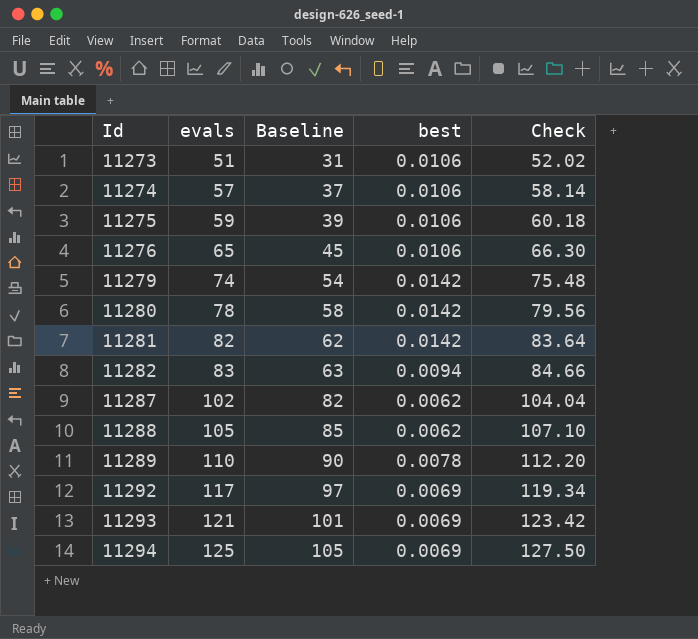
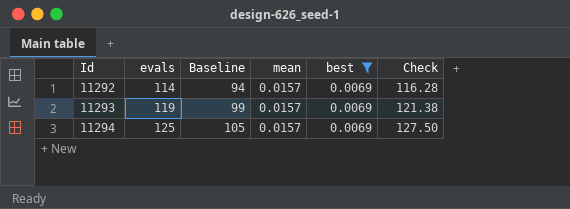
filter: none -> best = 0.0069
column mean | position: none -> 4
11292 | evals: 117 -> 114
11292 | Baseline: 97 -> 94
11292 | Check: 119.34 -> 116.28
11293 | evals: 121 -> 119
11293 | Baseline: 101 -> 99
11293 | Check: 123.42 -> 121.38

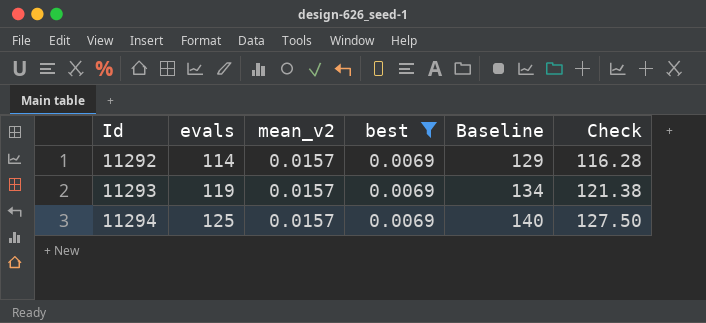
column name: mean -> mean_v2
column Baseline | formula: [evals] - 20 -> [evals] + 15
column Baseline | position: 3 -> 5

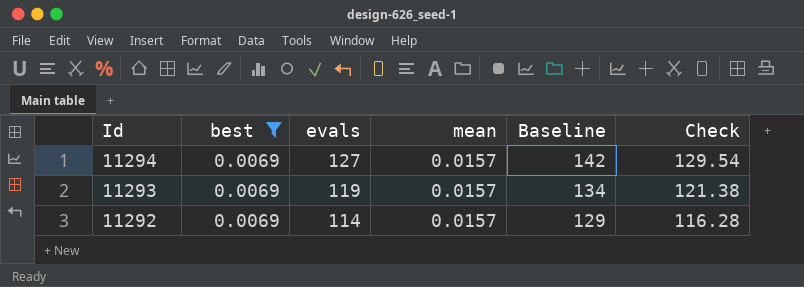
row order: Id ascending -> Id descending
column best | position: 4 -> 2
column name: mean_v2 -> mean
11294 | evals: 125 -> 127
11294 | Baseline: 140 -> 142
11294 | Check: 127.50 -> 129.54

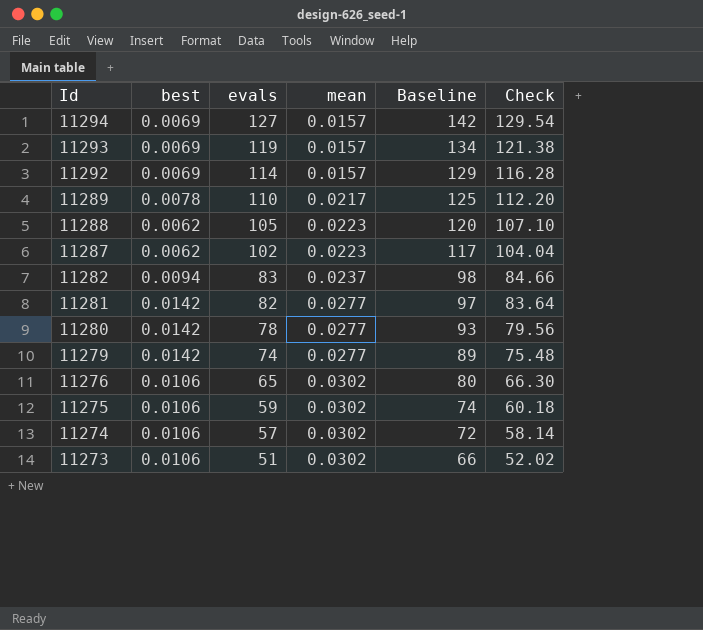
filter: best = 0.0069 -> none

